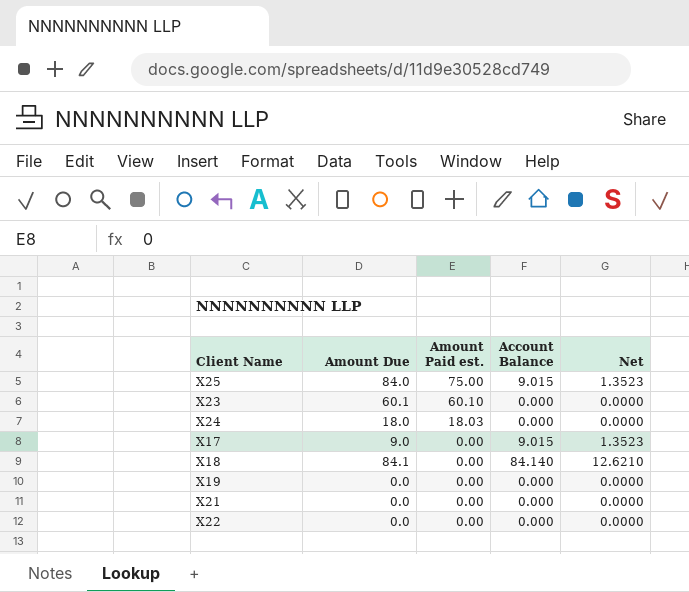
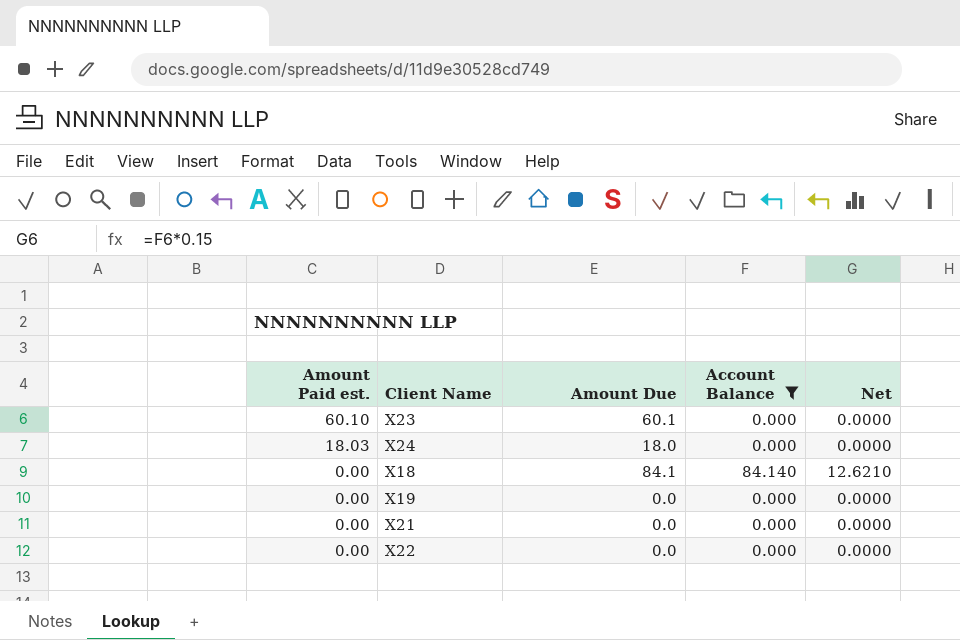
filter: none -> Account Balance != 9.015
column Amount Paid est. | position: 3 -> 1

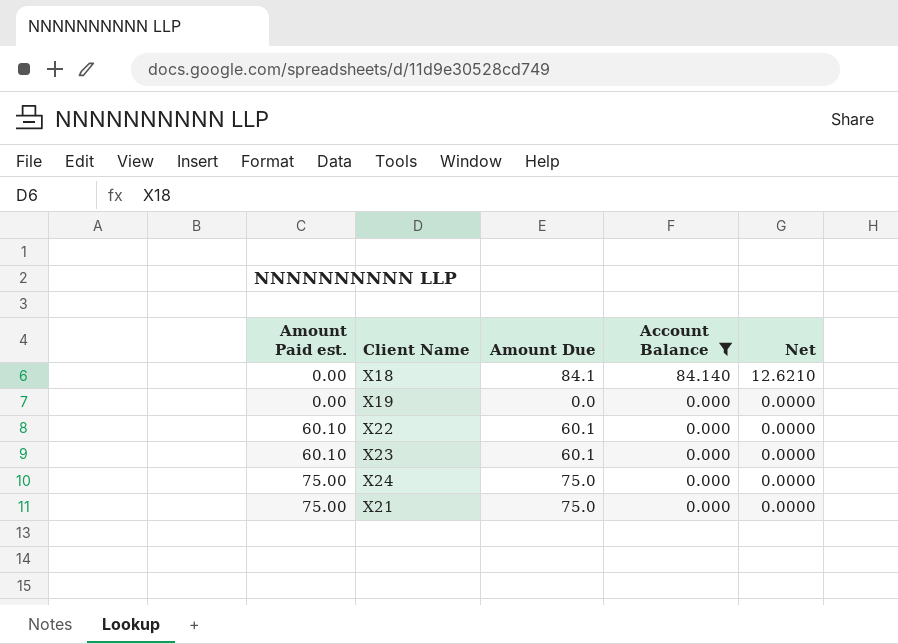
row order: Amount Paid est. descending -> Amount Paid est. ascending
X22 | Amount Paid est.: 0.00 -> 60.10
X22 | Amount Due: 0.0 -> 60.1
X24 | Amount Paid est.: 18.03 -> 75.00
X24 | Amount Due: 18.0 -> 75.0
X21 | Amount Paid est.: 0.00 -> 75.00
X21 | Amount Due: 0.0 -> 75.0

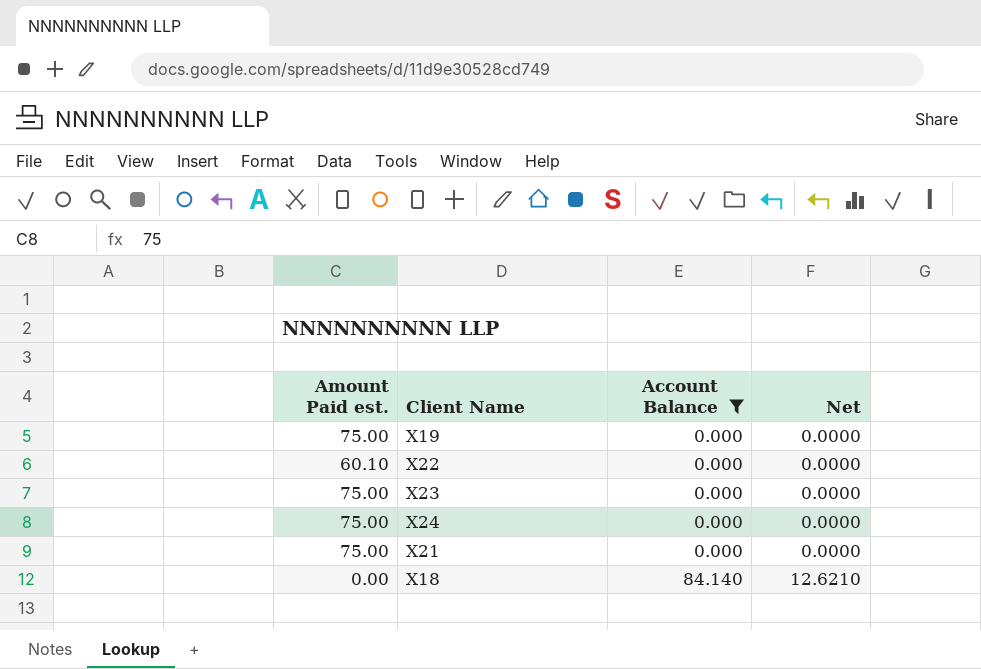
row order: Amount Paid est. ascending -> Account Balance ascending
column Amount Due | formula: [Amount Paid est.] + [Account Balance] -> none
X19 | Amount Paid est.: 0.00 -> 75.00
X23 | Amount Paid est.: 60.10 -> 75.00

